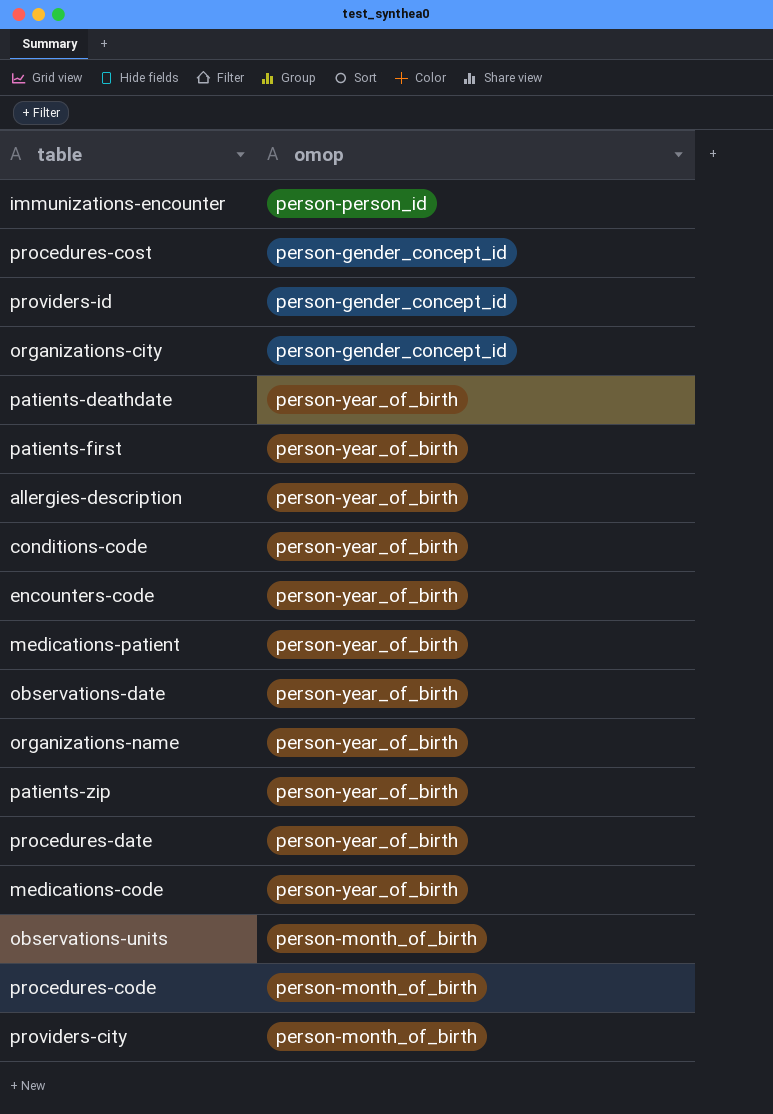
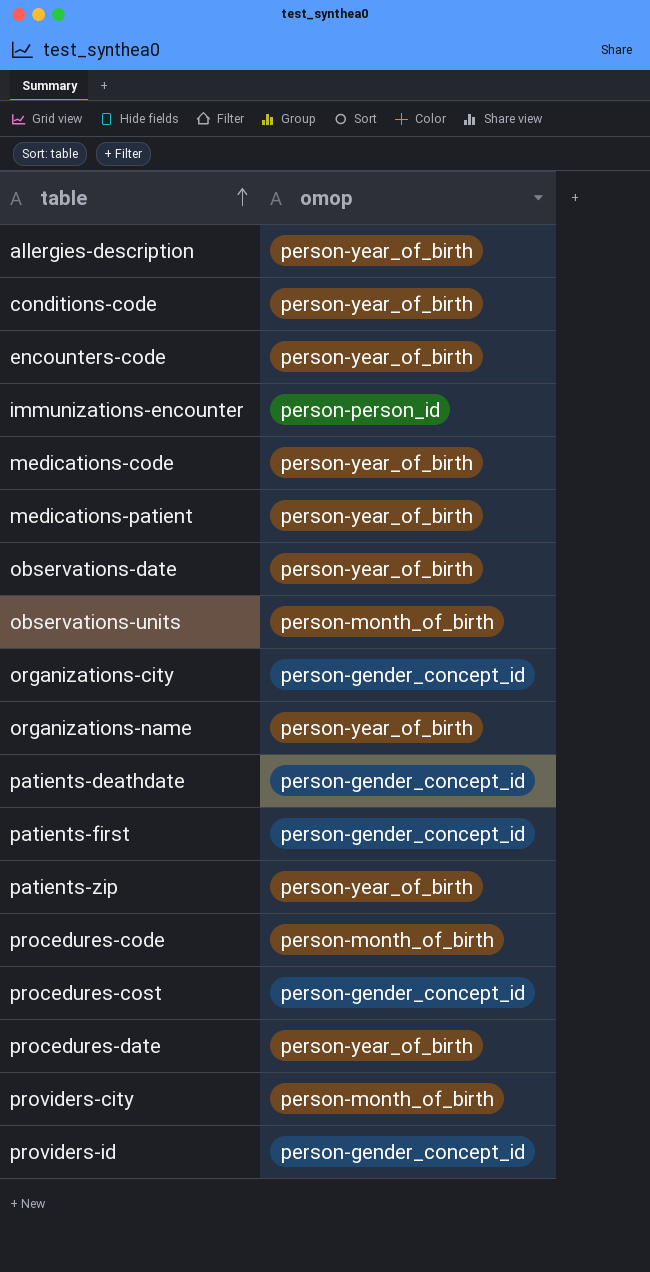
row order: none -> table ascending
patients-deathdate | omop: person-year_of_birth -> person-gender_concept_id
patients-first | omop: person-year_of_birth -> person-gender_concept_id

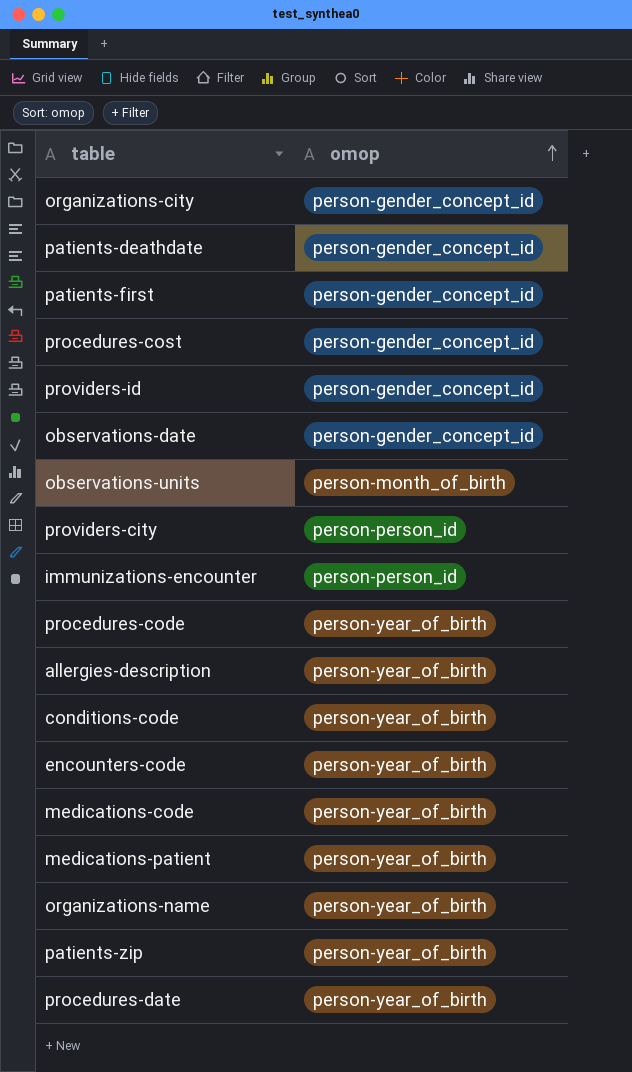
row order: table ascending -> omop ascending
observations-date | omop: person-year_of_birth -> person-gender_concept_id
providers-city | omop: person-month_of_birth -> person-person_id
procedures-code | omop: person-month_of_birth -> person-year_of_birth

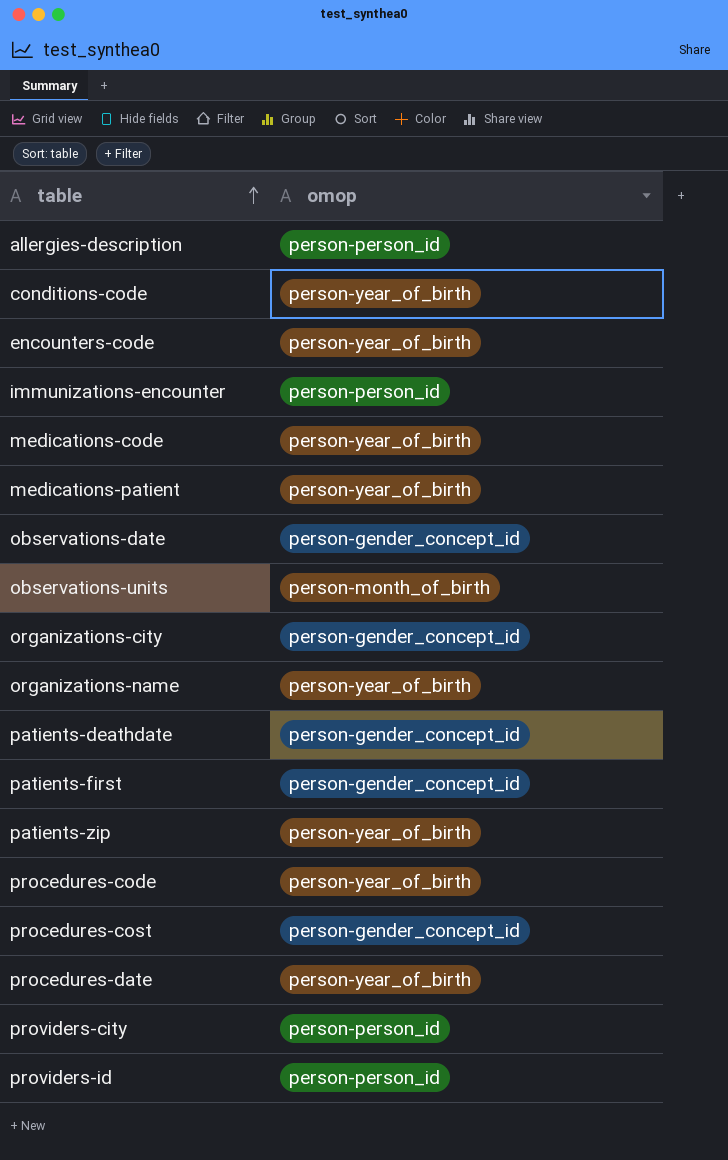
row order: omop ascending -> table ascending
allergies-description | omop: person-year_of_birth -> person-person_id
providers-id | omop: person-gender_concept_id -> person-person_id

